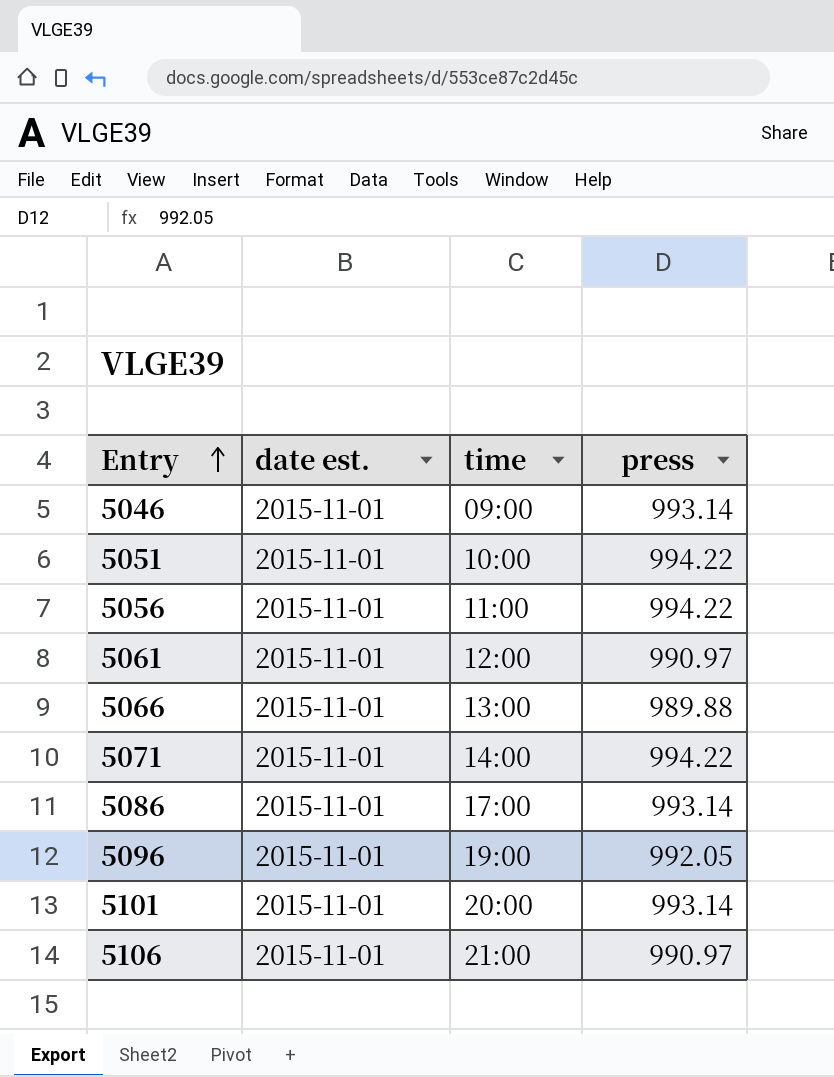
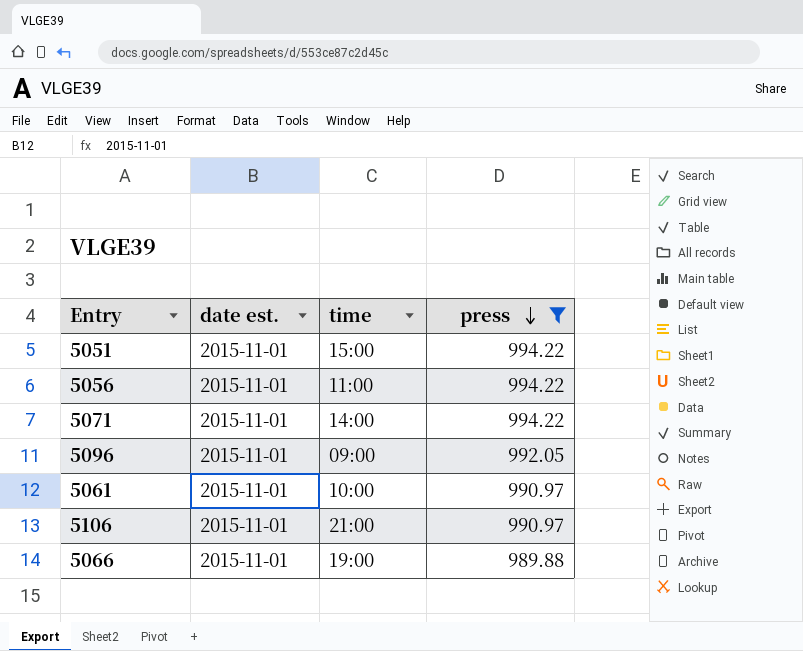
filter: none -> press != 993.14
row order: Entry ascending -> press descending
5051 | time: 10:00 -> 15:00
5096 | time: 19:00 -> 09:00
5061 | time: 12:00 -> 10:00
5066 | time: 13:00 -> 19:00

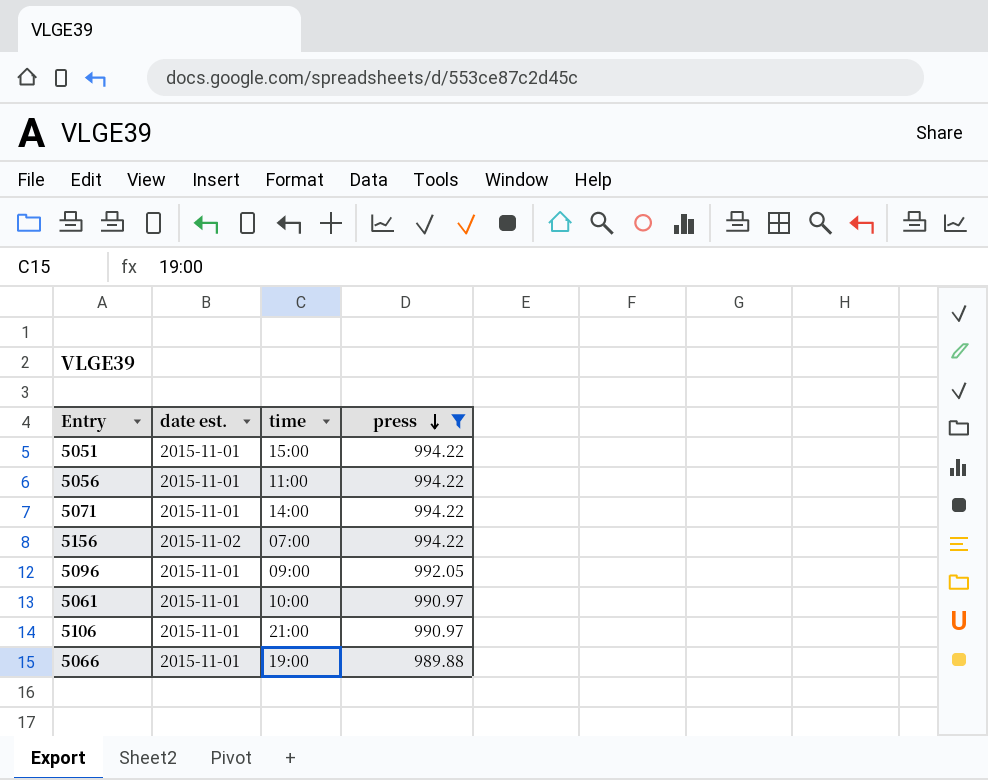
row 5156: none -> 2015-11-02 | 07:00 | 994.22

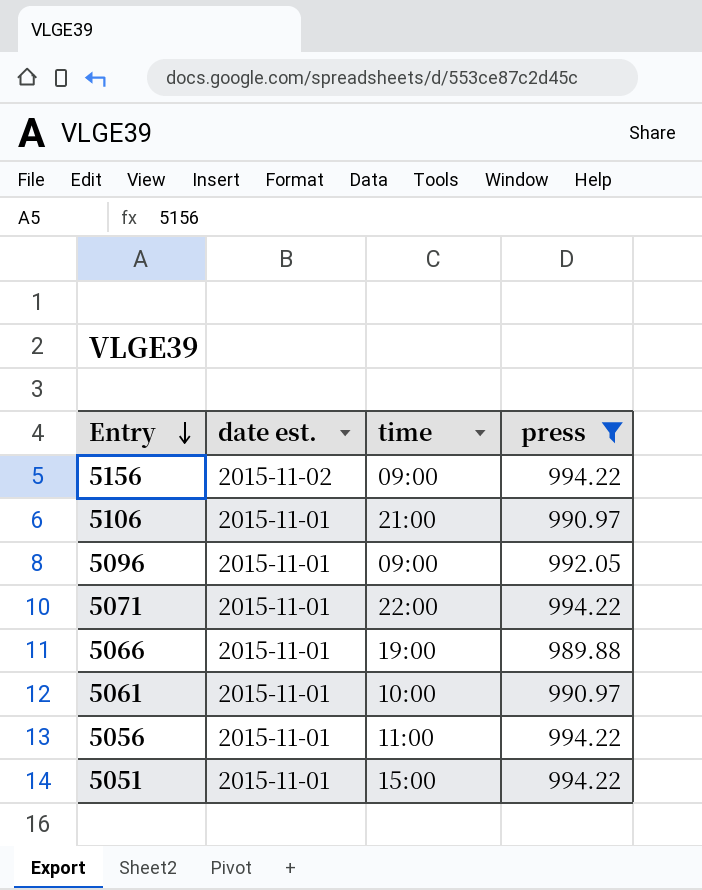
row order: press descending -> Entry descending
5156 | time: 07:00 -> 09:00
5071 | time: 14:00 -> 22:00

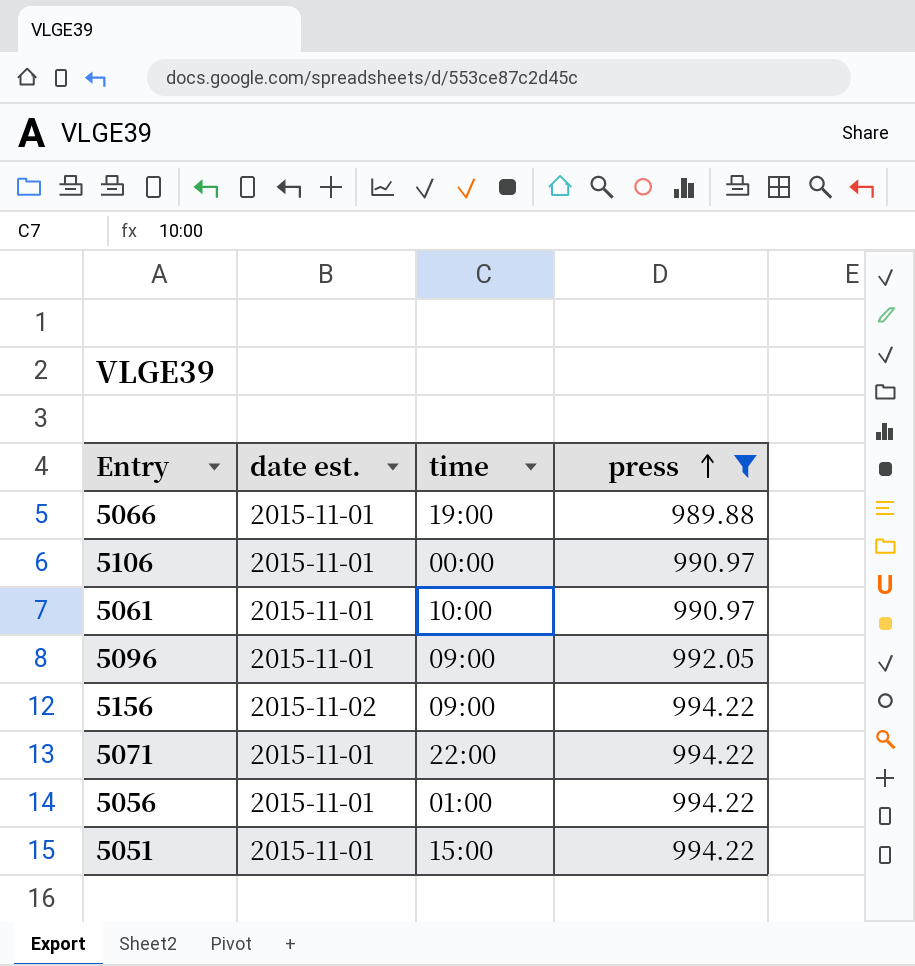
row order: Entry descending -> press ascending
5106 | time: 21:00 -> 00:00
5056 | time: 11:00 -> 01:00

